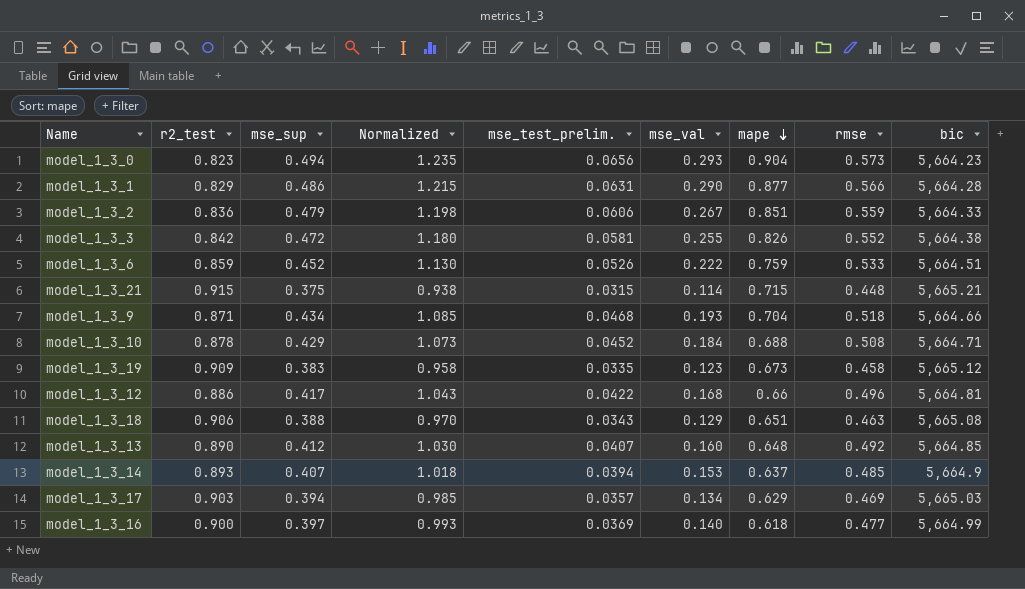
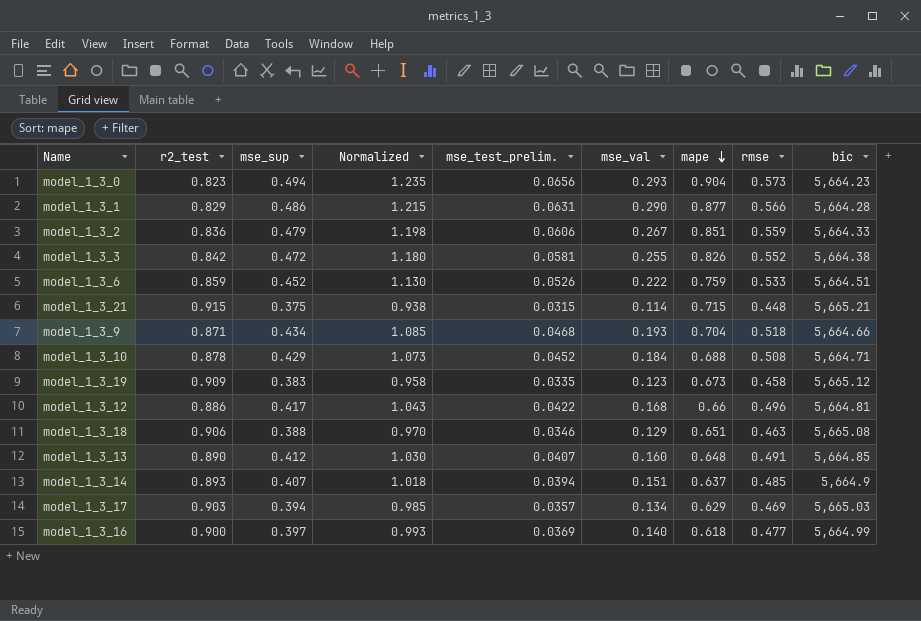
model_1_3_18 | mse_test_prelim.: 0.0343 -> 0.0346
model_1_3_13 | rmse: 0.492 -> 0.491
model_1_3_14 | mse_val: 0.153 -> 0.151

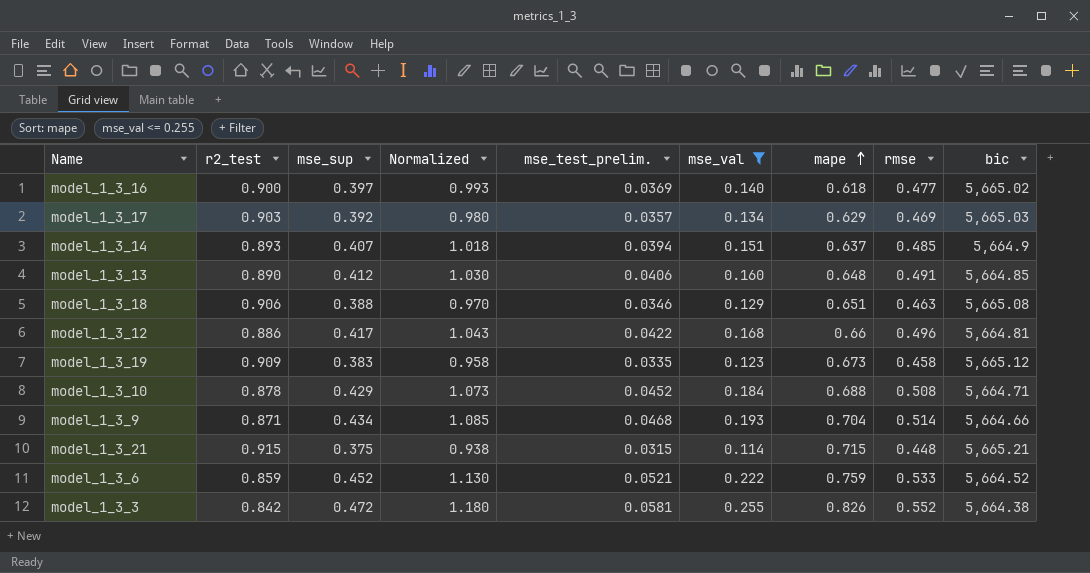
filter: none -> mse_val <= 0.255
row order: mape descending -> mape ascending
model_1_3_16 | bic: 5,664.99 -> 5,665.02
model_1_3_17 | mse_sup: 0.394 -> 0.392
model_1_3_17 | Normalized: 0.985 -> 0.980
model_1_3_13 | mse_test_prelim.: 0.0407 -> 0.0406
model_1_3_9 | rmse: 0.518 -> 0.514
model_1_3_6 | mse_test_prelim.: 0.0526 -> 0.0521
model_1_3_6 | bic: 5,664.51 -> 5,664.52

